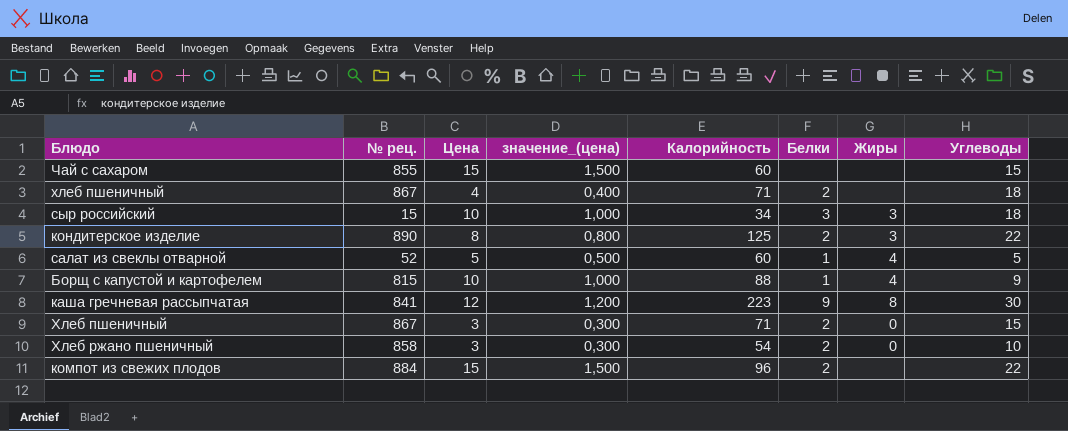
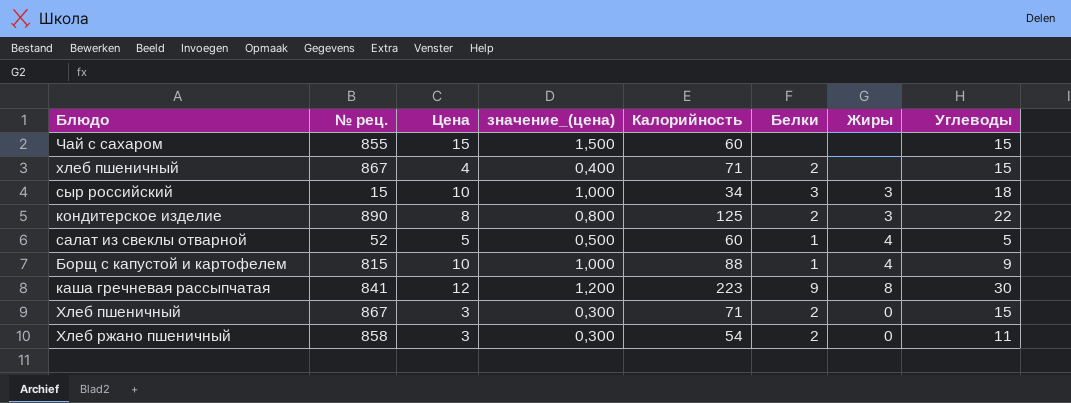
row компот из свежих плодов: 884 | 15 | 1,500 | 96 | 2 | none | 22 -> none
хлеб пшеничный | Углеводы: 18 -> 15
Хлеб ржано пшеничный | Углеводы: 10 -> 11

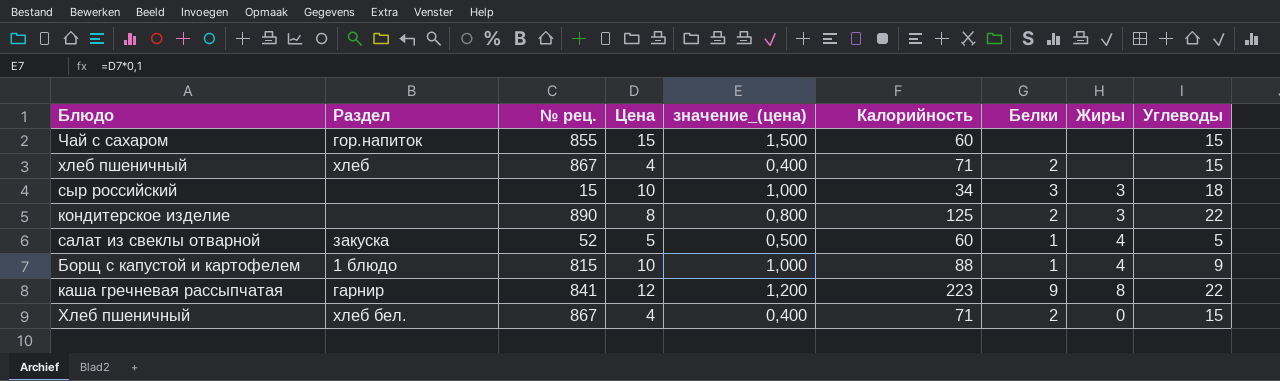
column Раздел | position: none -> 2
row Хлеб ржано пшеничный: 858 | 3 | 0,300 | 54 | 2 | 0 | 11 -> none
каша гречневая рассыпчатая | Углеводы: 30 -> 22
Хлеб пшеничный | Цена: 3 -> 4
Хлеб пшеничный | значение_(цена): 0,300 -> 0,400

